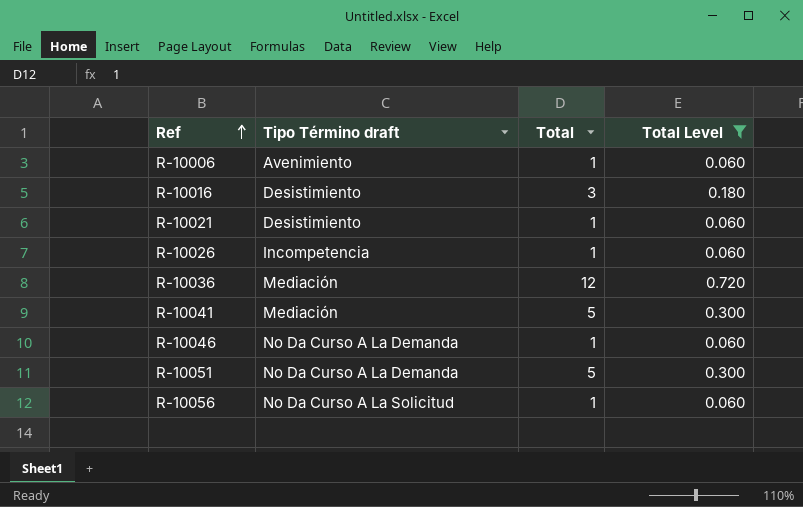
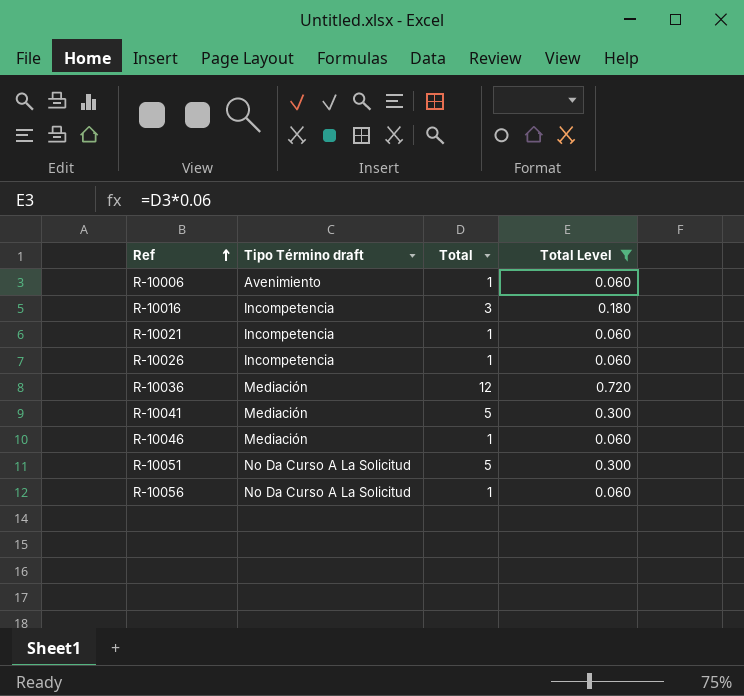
R-10016 | Tipo Término draft: Desistimiento -> Incompetencia
R-10021 | Tipo Término draft: Desistimiento -> Incompetencia
R-10046 | Tipo Término draft: No Da Curso A La Demanda -> Mediación
R-10051 | Tipo Término draft: No Da Curso A La Demanda -> No Da Curso A La Solicitud

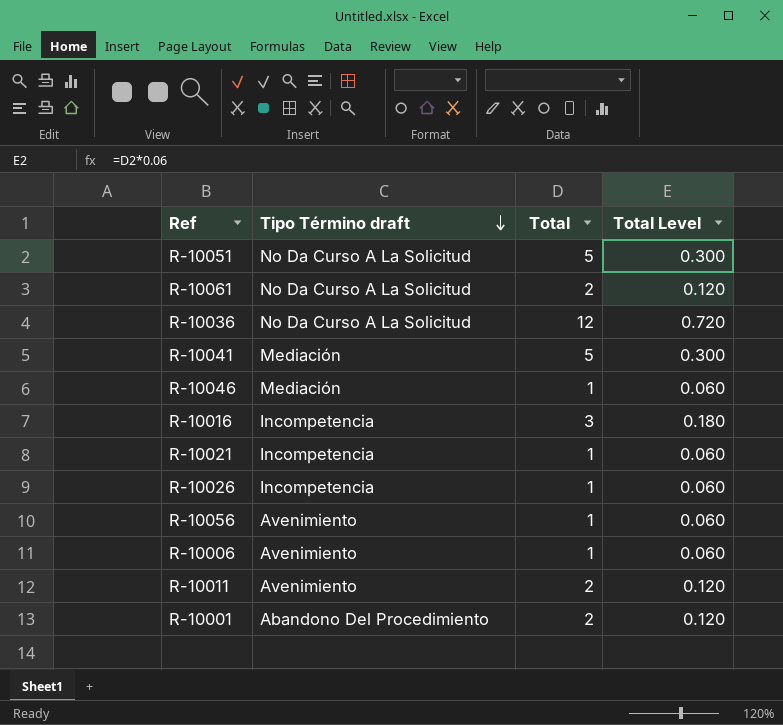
filter: Total Level != 0.120 -> none
row order: Ref ascending -> Tipo Término draft descending
R-10036 | Tipo Término draft: Mediación -> No Da Curso A La Solicitud
R-10056 | Tipo Término draft: No Da Curso A La Solicitud -> Avenimiento

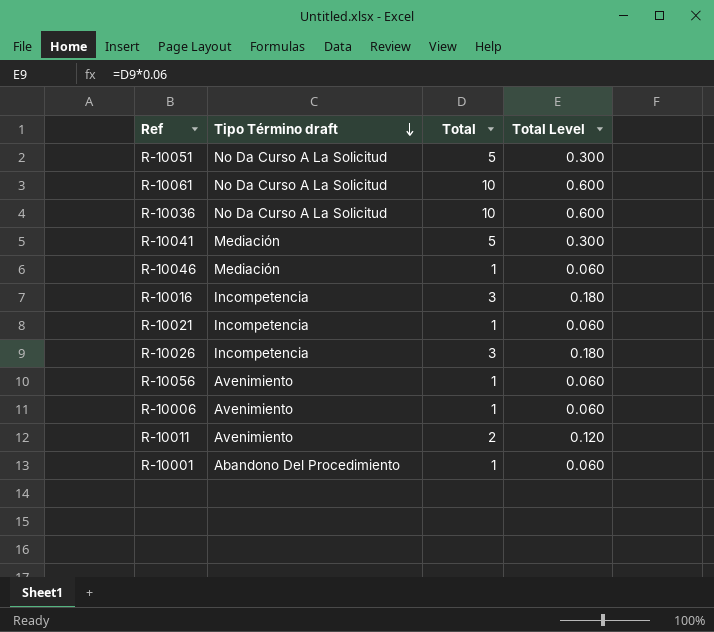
R-10061 | Total: 2 -> 10
R-10061 | Total Level: 0.120 -> 0.600
R-10036 | Total: 12 -> 10
R-10036 | Total Level: 0.720 -> 0.600
R-10026 | Total: 1 -> 3
R-10026 | Total Level: 0.060 -> 0.180
R-10001 | Total: 2 -> 1
R-10001 | Total Level: 0.120 -> 0.060

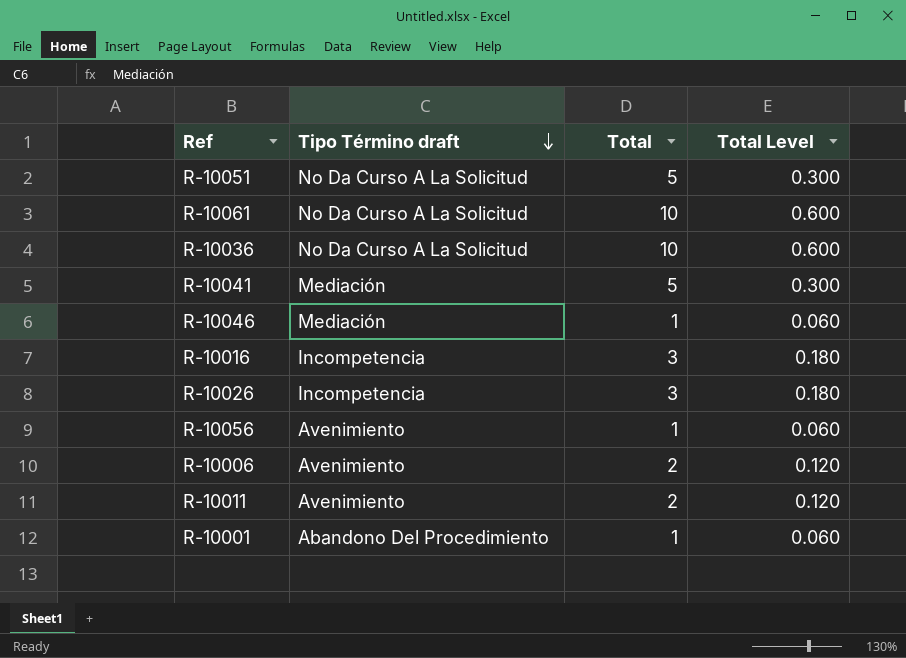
row R-10021: Incompetencia | 1 | 0.060 -> none
R-10006 | Total: 1 -> 2
R-10006 | Total Level: 0.060 -> 0.120

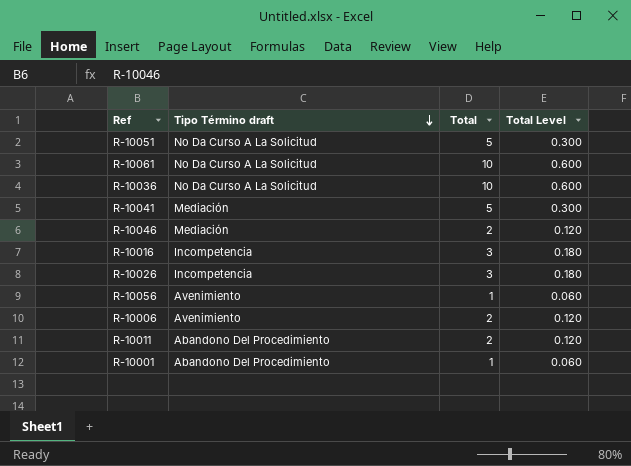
R-10046 | Total: 1 -> 2
R-10046 | Total Level: 0.060 -> 0.120
R-10011 | Tipo Término draft: Avenimiento -> Abandono Del Procedimiento

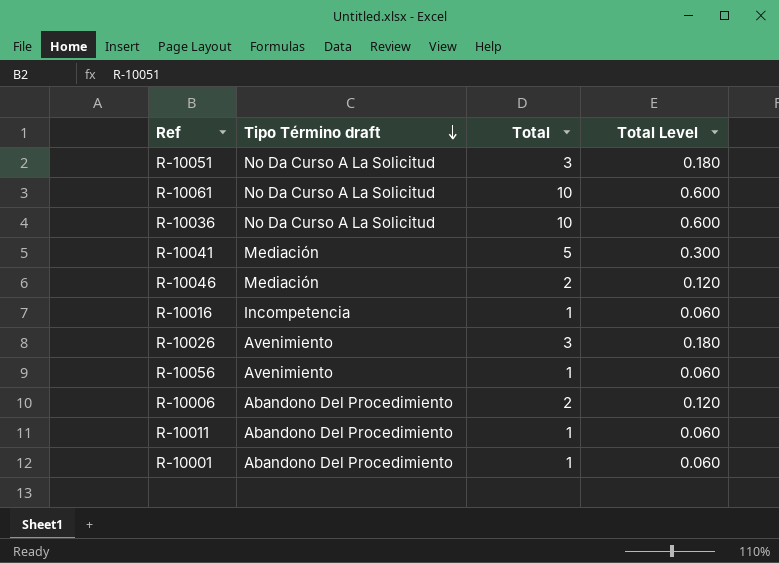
R-10051 | Total: 5 -> 3
R-10051 | Total Level: 0.300 -> 0.180
R-10016 | Total: 3 -> 1
R-10016 | Total Level: 0.180 -> 0.060
R-10026 | Tipo Término draft: Incompetencia -> Avenimiento
R-10006 | Tipo Término draft: Avenimiento -> Abandono Del Procedimiento
R-10011 | Total: 2 -> 1
R-10011 | Total Level: 0.120 -> 0.060

